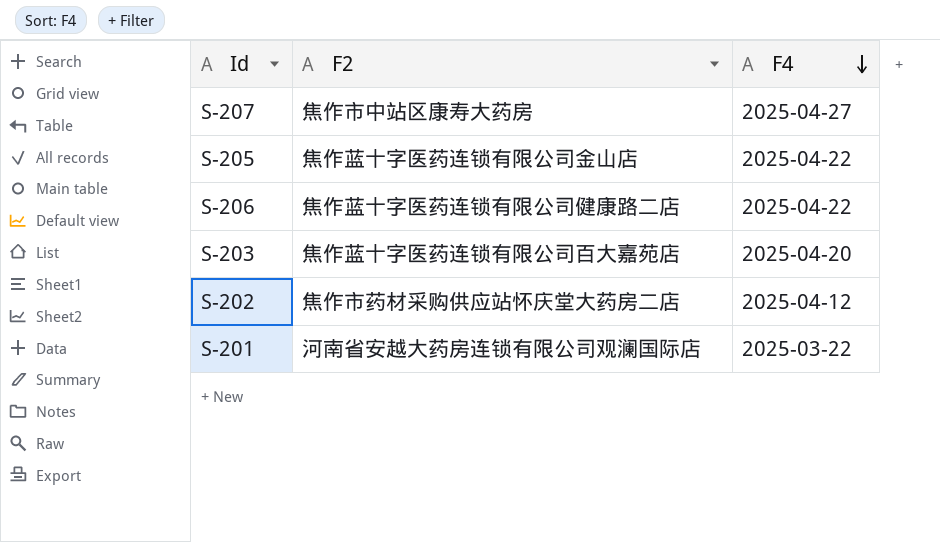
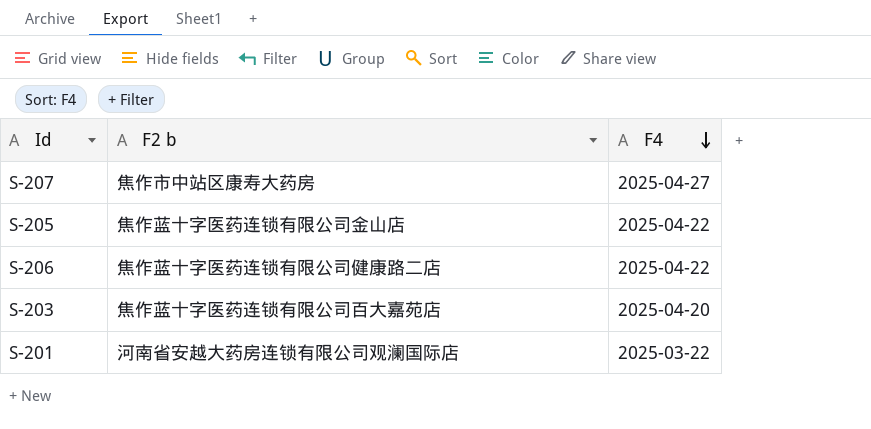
column name: F2 -> F2 b
row S-202: 焦作市药材采购供应站怀庆堂大药房二店 | 2025-04-12 -> none

